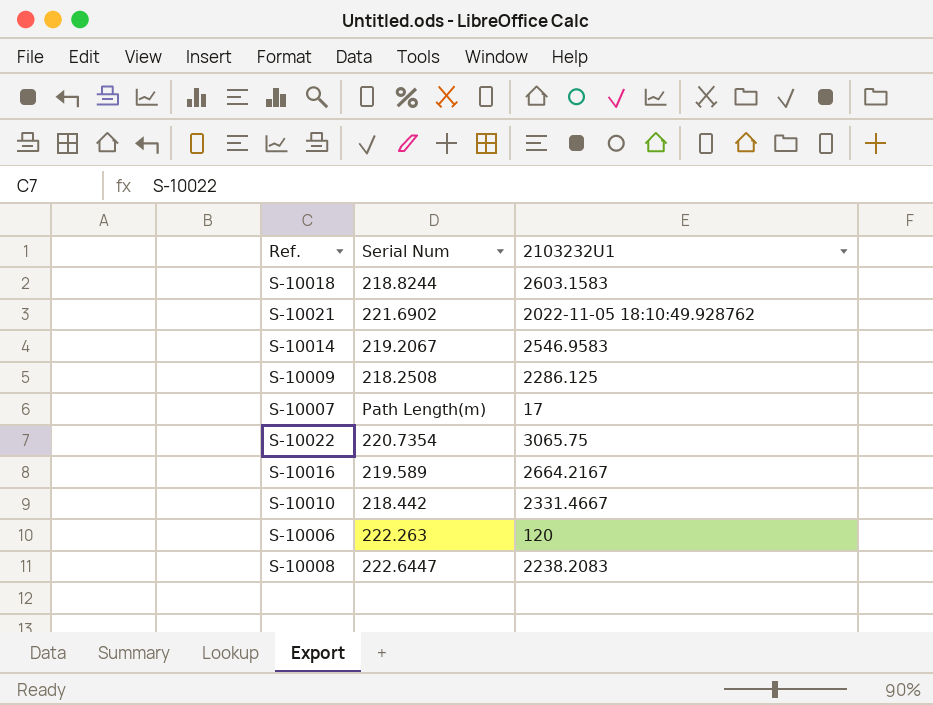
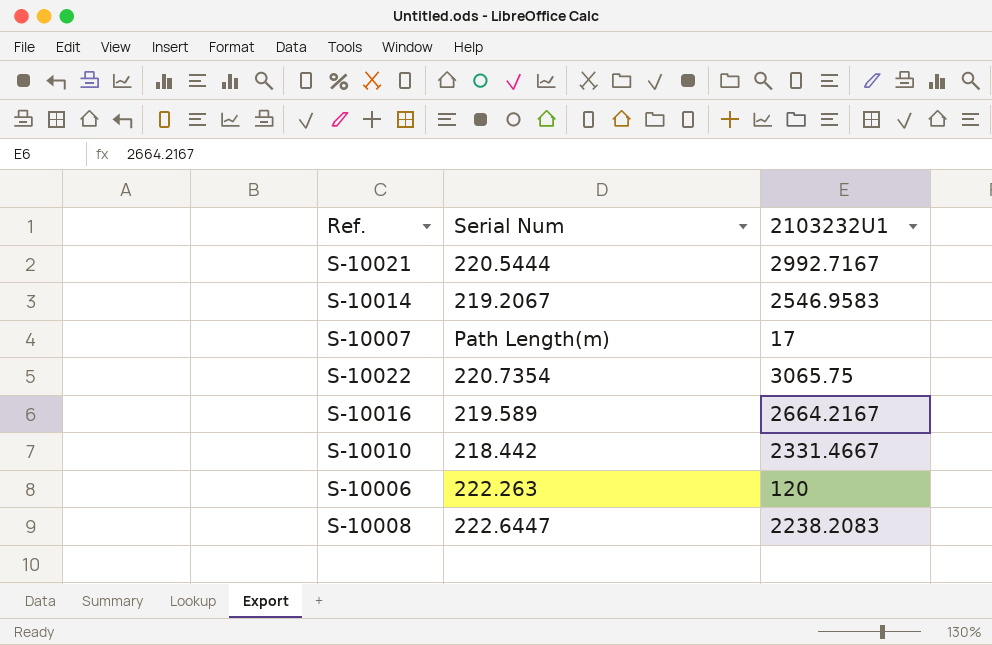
row S-10018: 218.8244 | 2603.1583 -> none
row S-10009: 218.2508 | 2286.125 -> none
S-10021 | Serial Num: 221.6902 -> 220.5444
S-10021 | 2103232U1: 2022-11-05 18:10:49.928762 -> 2992.7167

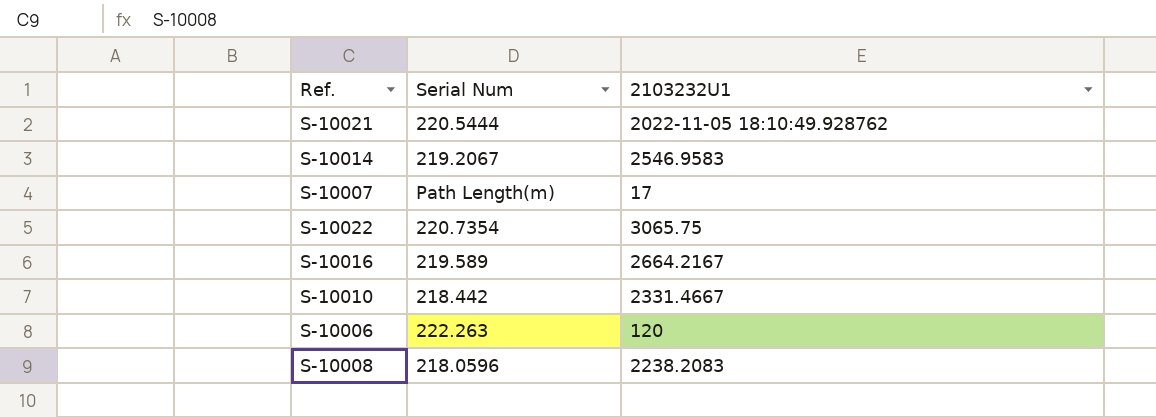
S-10021 | 2103232U1: 2992.7167 -> 2022-11-05 18:10:49.928762
S-10008 | Serial Num: 222.6447 -> 218.0596

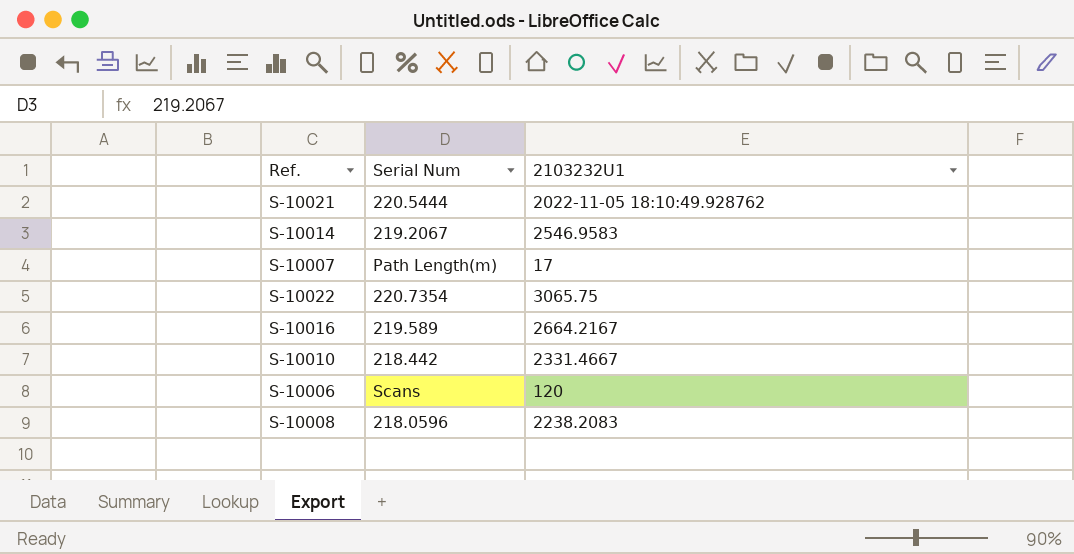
S-10006 | Serial Num: 222.263 -> Scans

